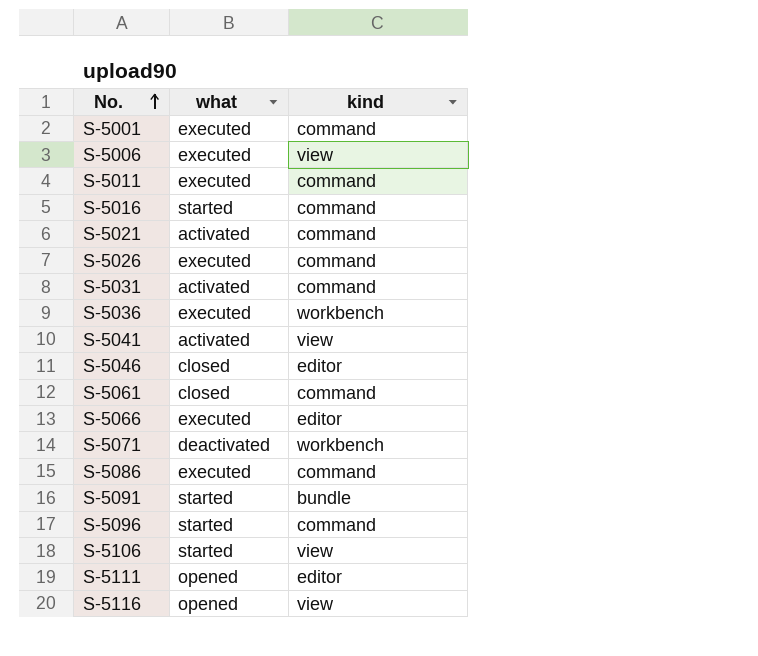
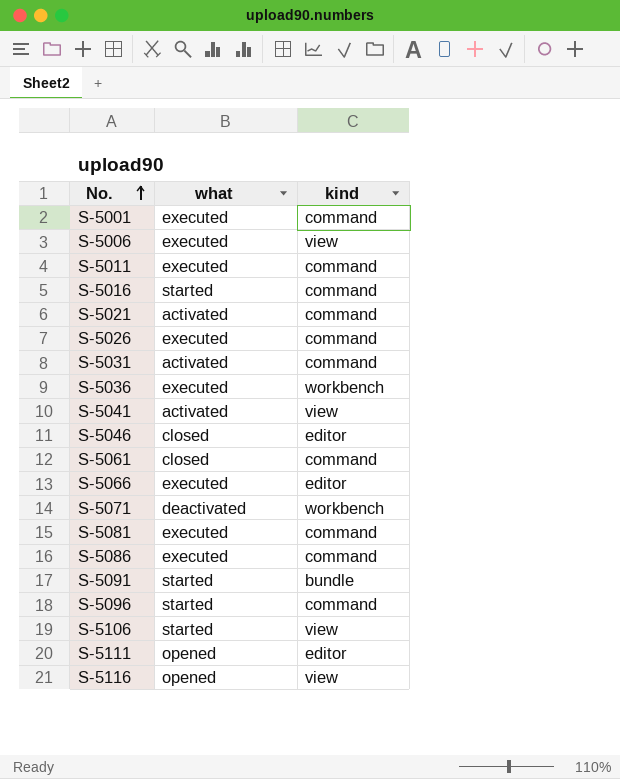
row S-5081: none -> executed | command

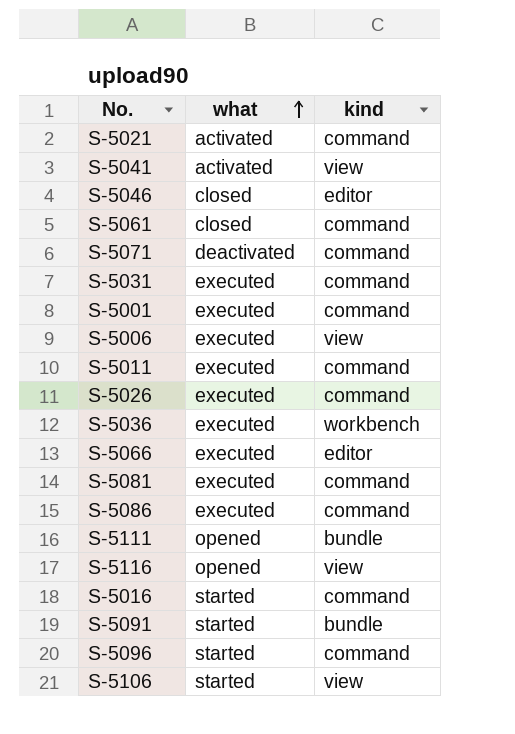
row order: No. ascending -> what ascending
S-5071 | kind: workbench -> command
S-5031 | what: activated -> executed
S-5111 | kind: editor -> bundle

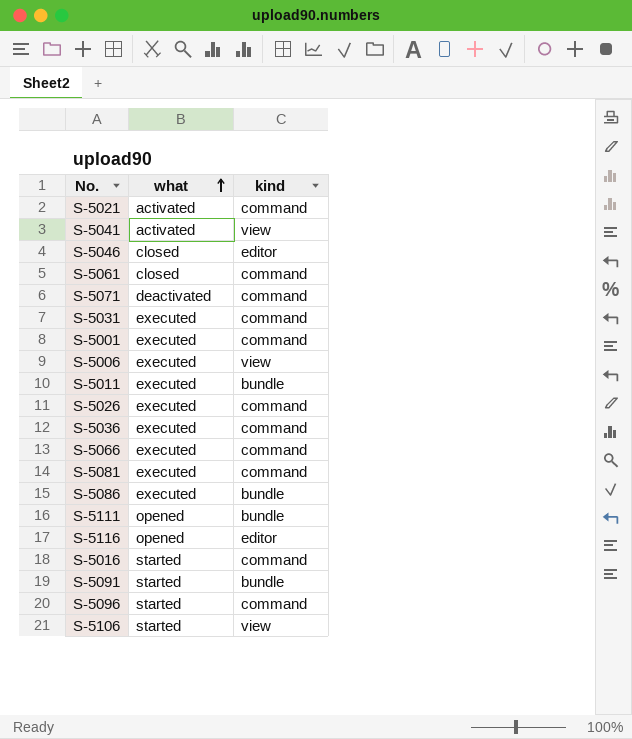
S-5011 | kind: command -> bundle
S-5036 | kind: workbench -> command
S-5066 | kind: editor -> command
S-5086 | kind: command -> bundle
S-5116 | kind: view -> editor

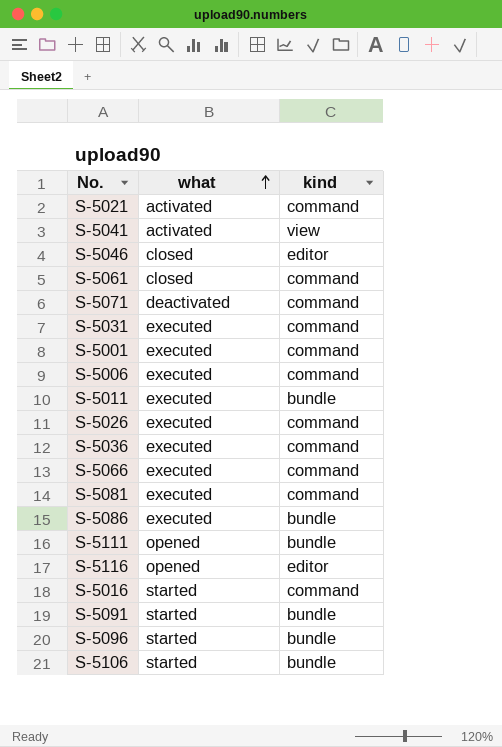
S-5006 | kind: view -> command
S-5096 | kind: command -> bundle
S-5106 | kind: view -> bundle

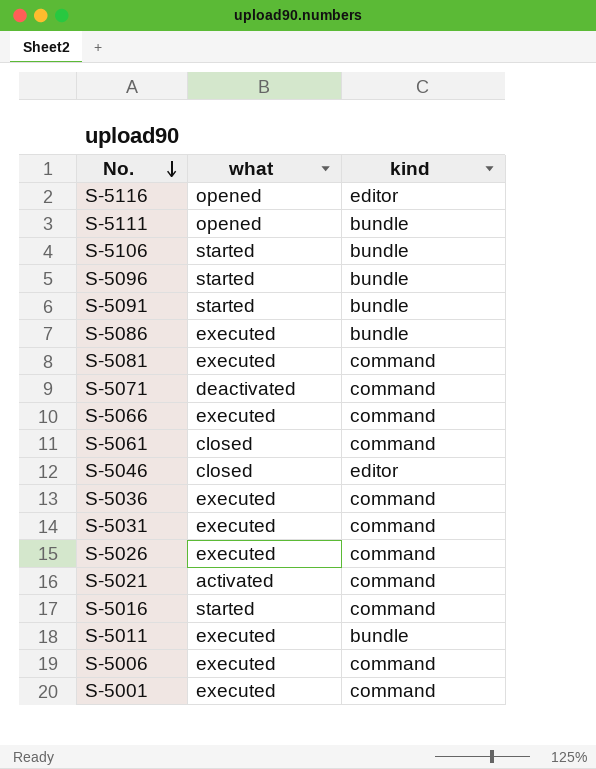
row order: what ascending -> No. descending
row S-5041: activated | view -> none

